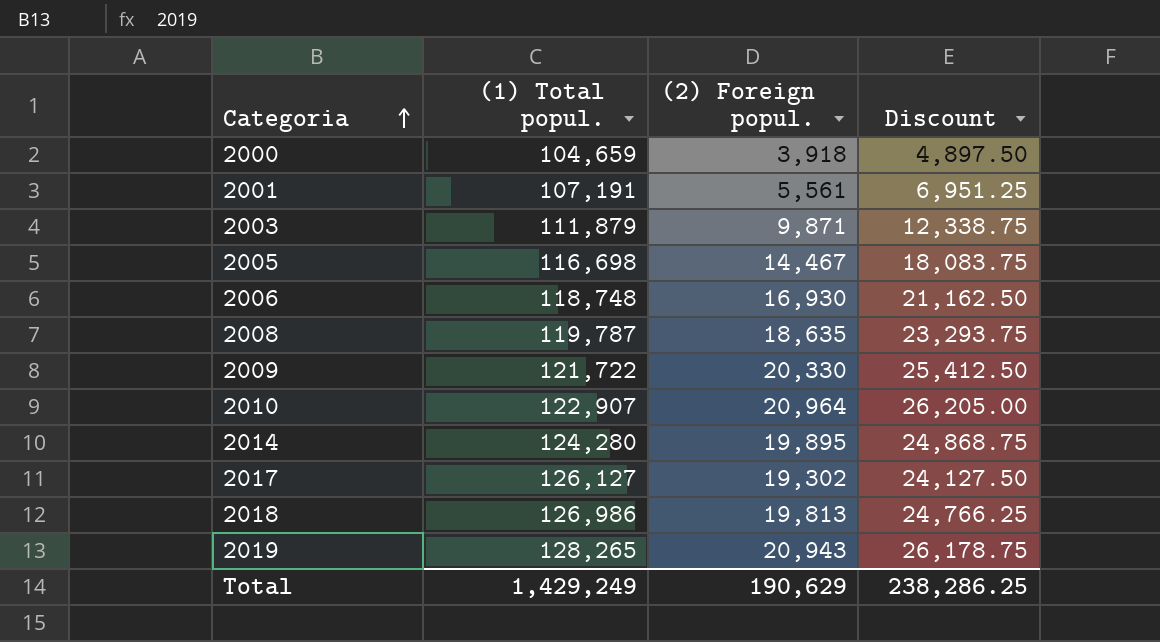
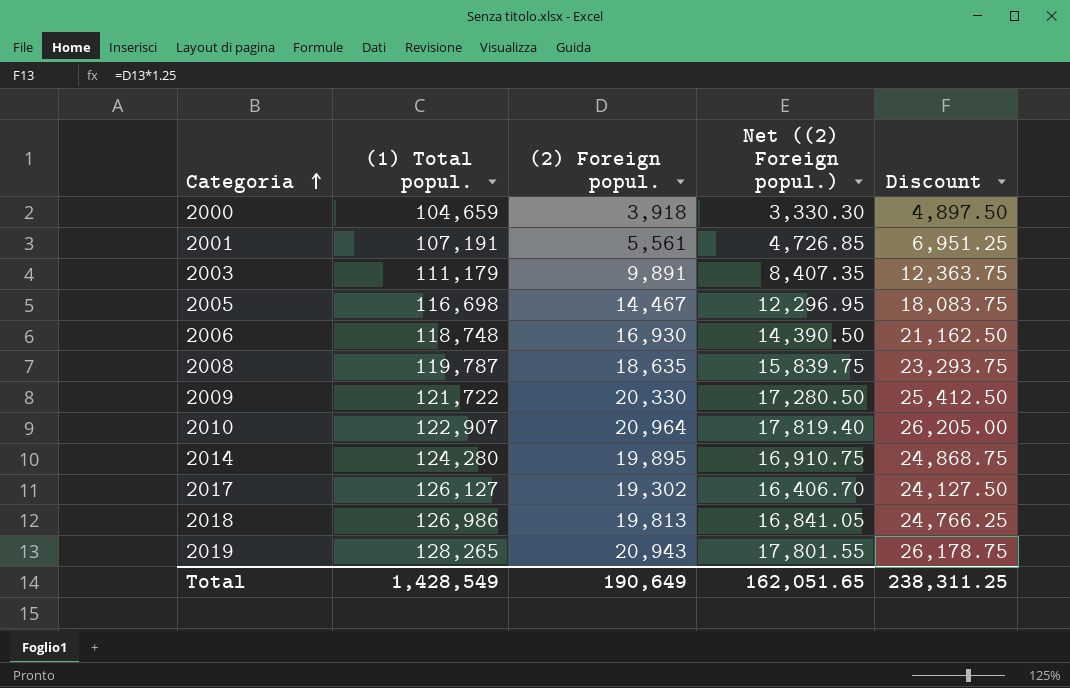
column Net ((2) Foreign popul.) | formula: none -> [(2) Foreign popul.] * 0.85
2003 | (1) Total popul.: 111,879 -> 111,179
2003 | (2) Foreign popul.: 9,871 -> 9,891
2003 | Discount: 12,338.75 -> 12,363.75
Total | (1) Total popul.: 1,429,249 -> 1,428,549
Total | (2) Foreign popul.: 190,629 -> 190,649
Total | Discount: 238,286.25 -> 238,311.25

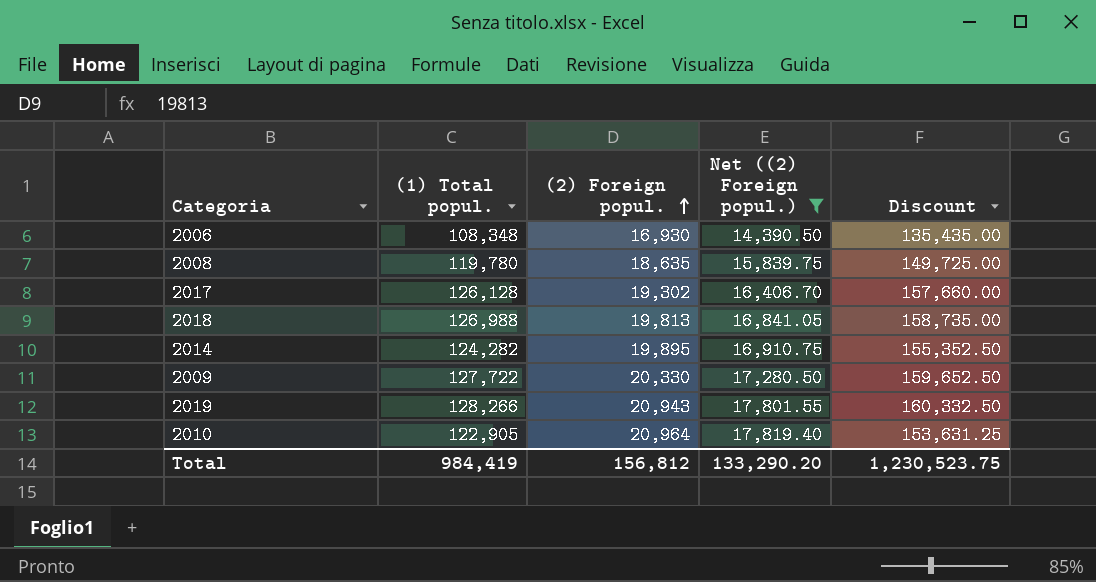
filter: none -> Net ((2) Foreign popul.) >= 14,390.50
row order: Categoria ascending -> (2) Foreign popul. ascending
column Discount | formula: [(2) Foreign popul.] * 1.25 -> [(1) Total popul.] * 1.25
2006 | (1) Total popul.: 118,748 -> 108,348
2008 | (1) Total popul.: 119,787 -> 119,780
2017 | (1) Total popul.: 126,127 -> 126,128
2018 | (1) Total popul.: 126,986 -> 126,988
2014 | (1) Total popul.: 124,280 -> 124,282
2009 | (1) Total popul.: 121,722 -> 127,722
2019 | (1) Total popul.: 128,265 -> 128,266
2010 | (1) Total popul.: 122,907 -> 122,905
Total | (1) Total popul.: 1,428,549 -> 984,419
Total | (2) Foreign popul.: 190,649 -> 156,812
Total | Net ((2) Foreign popul.): 162,051.65 -> 133,290.20
Total | Discount: 238,311.25 -> 1,230,523.75

